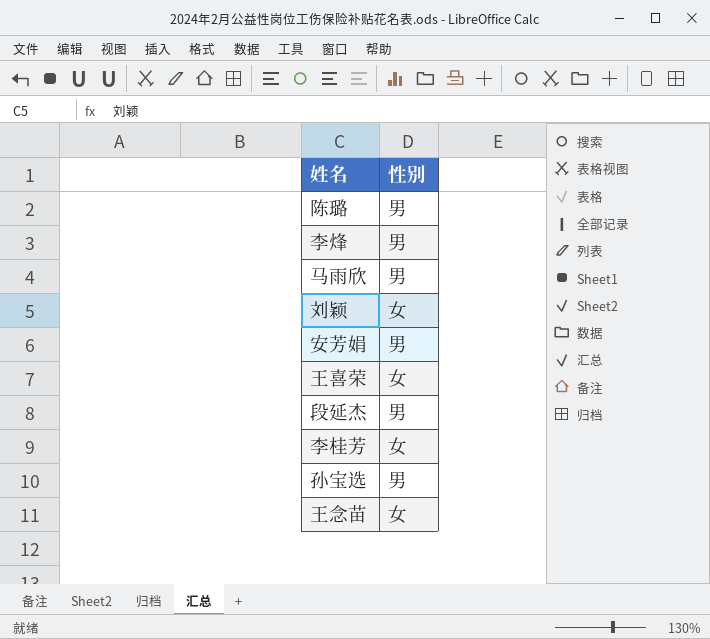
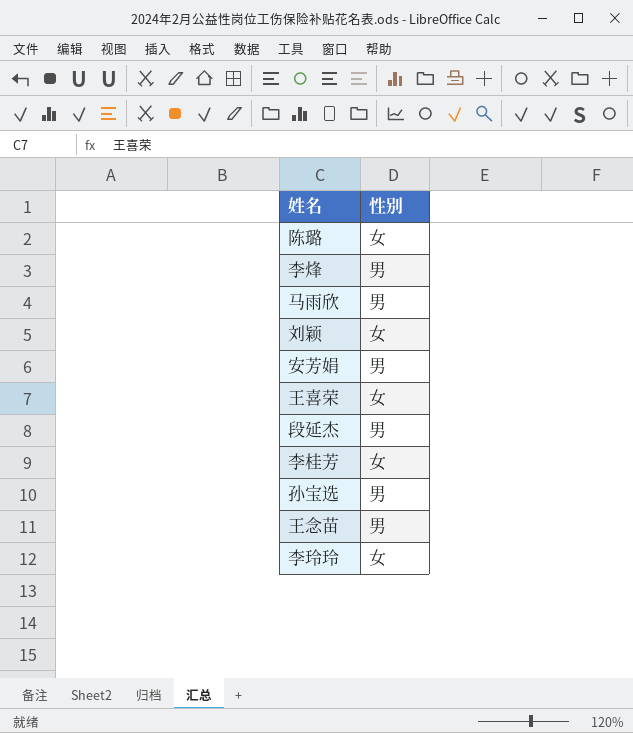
陈璐 | 性别: 男 -> 女
王念苗 | 性别: 女 -> 男
row 李玲玲: none -> 女

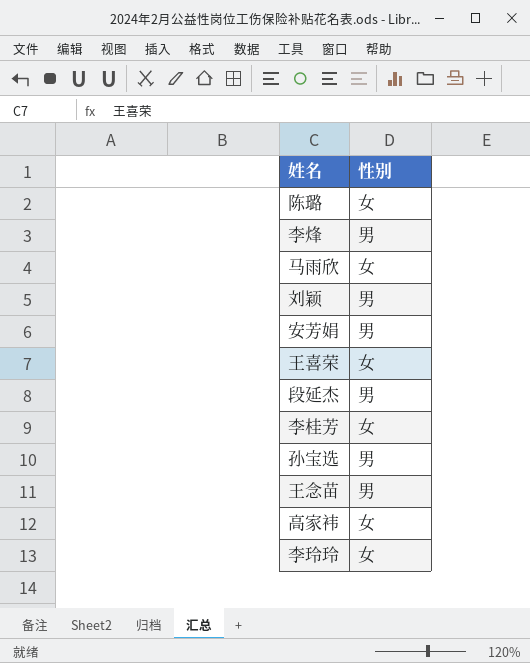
马雨欣 | 性别: 男 -> 女
刘颖 | 性别: 女 -> 男
row 高家袆: none -> 女

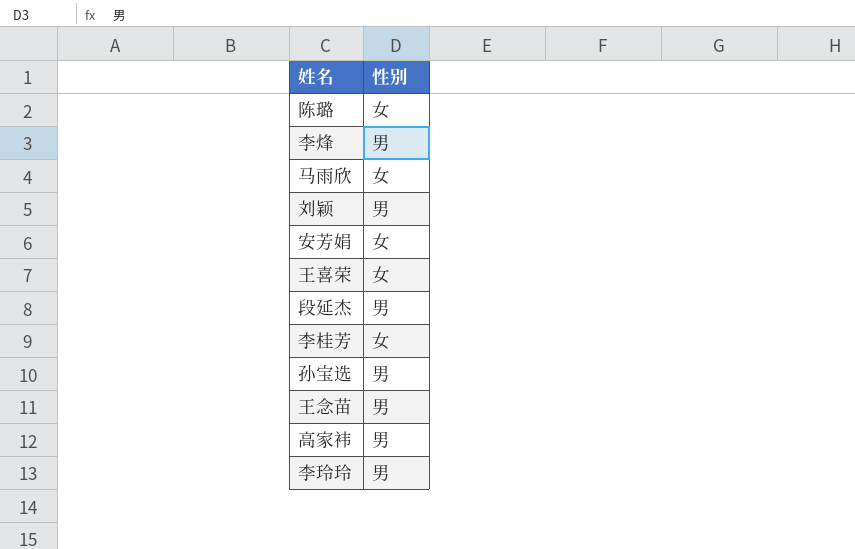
安芳娟 | 性别: 男 -> 女
高家袆 | 性别: 女 -> 男
李玲玲 | 性别: 女 -> 男

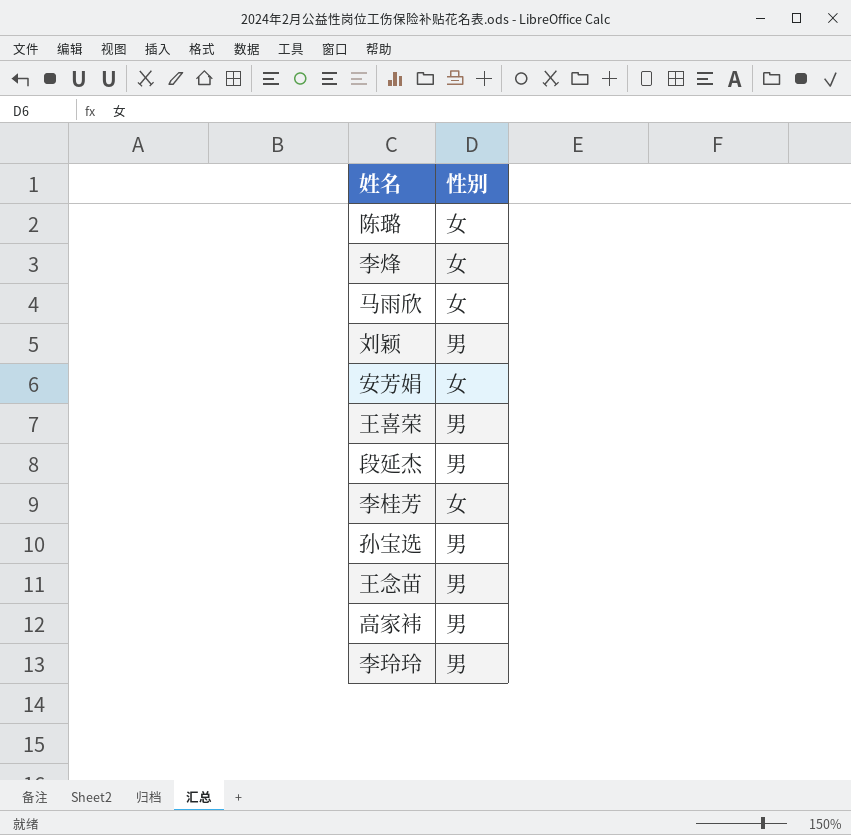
李烽 | 性别: 男 -> 女
王喜荣 | 性别: 女 -> 男

